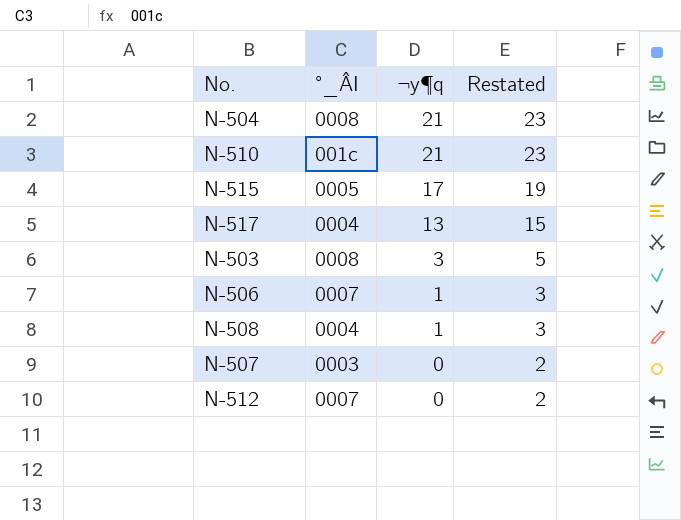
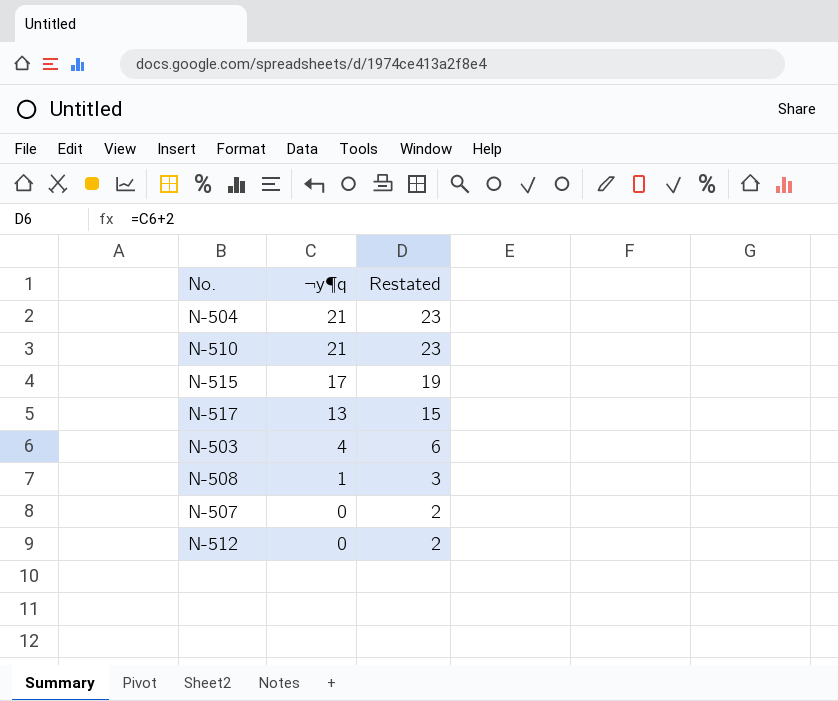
column °_ÂI | position: 2 -> none
row N-506: 0007 | 1 | 3 -> none
N-503 | ¬y¶q: 3 -> 4
N-503 | Restated: 5 -> 6

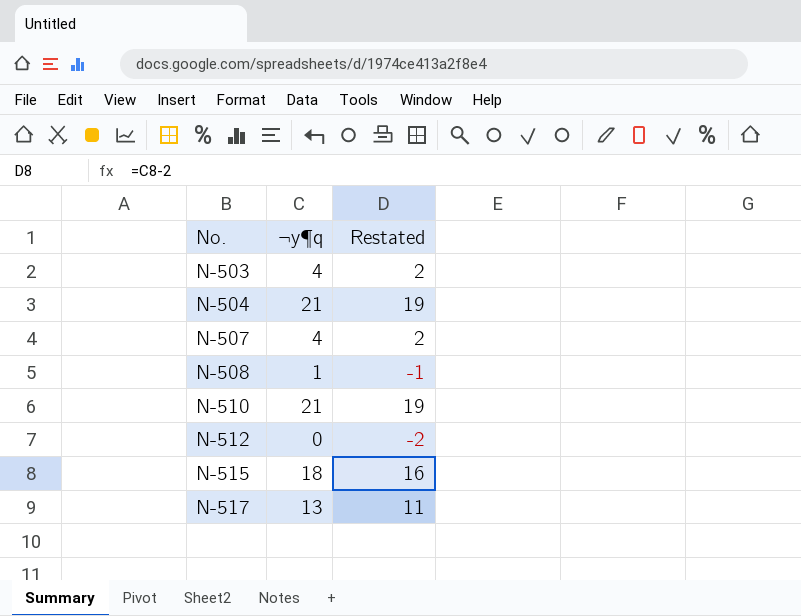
row order: ¬y¶q descending -> No. ascending
column Restated | formula: [¬y¶q] + 2 -> [¬y¶q] - 2
N-507 | ¬y¶q: 0 -> 4
N-515 | ¬y¶q: 17 -> 18

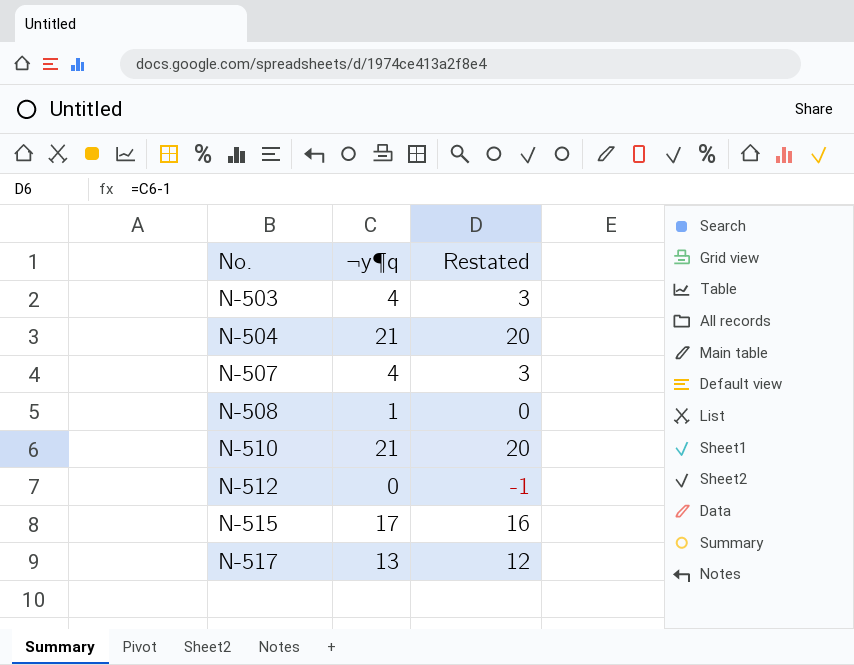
column Restated | formula: [¬y¶q] - 2 -> [¬y¶q] - 1
N-515 | ¬y¶q: 18 -> 17

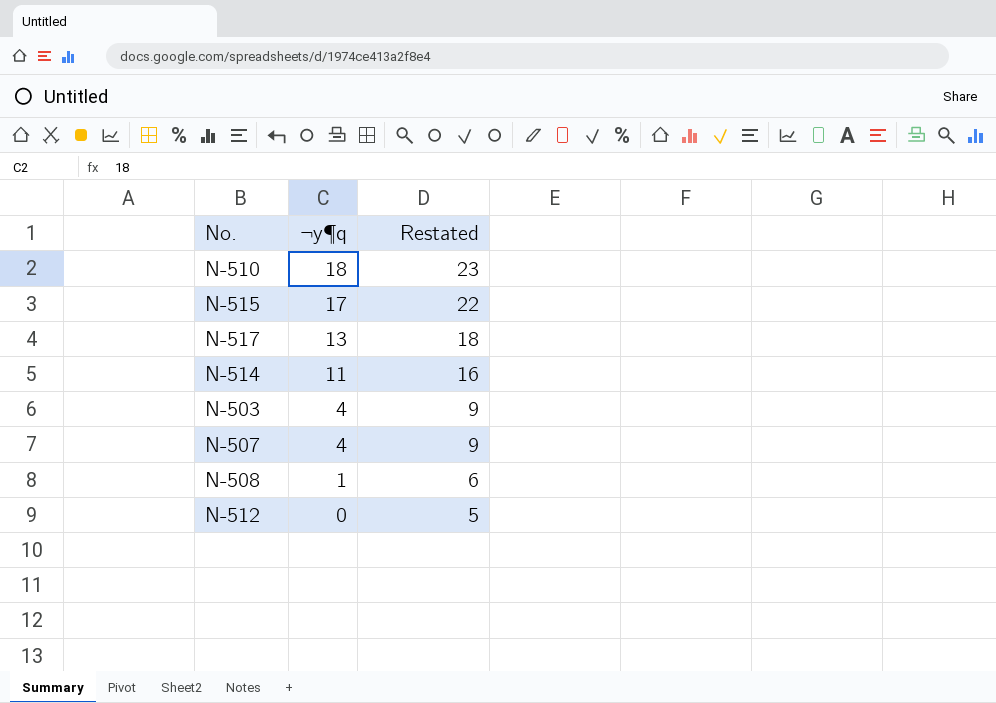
row order: No. ascending -> ¬y¶q descending
column Restated | formula: [¬y¶q] - 1 -> [¬y¶q] + 5
row N-504: 21 | 20 -> none
N-510 | ¬y¶q: 21 -> 18
row N-514: none -> 11 | 16

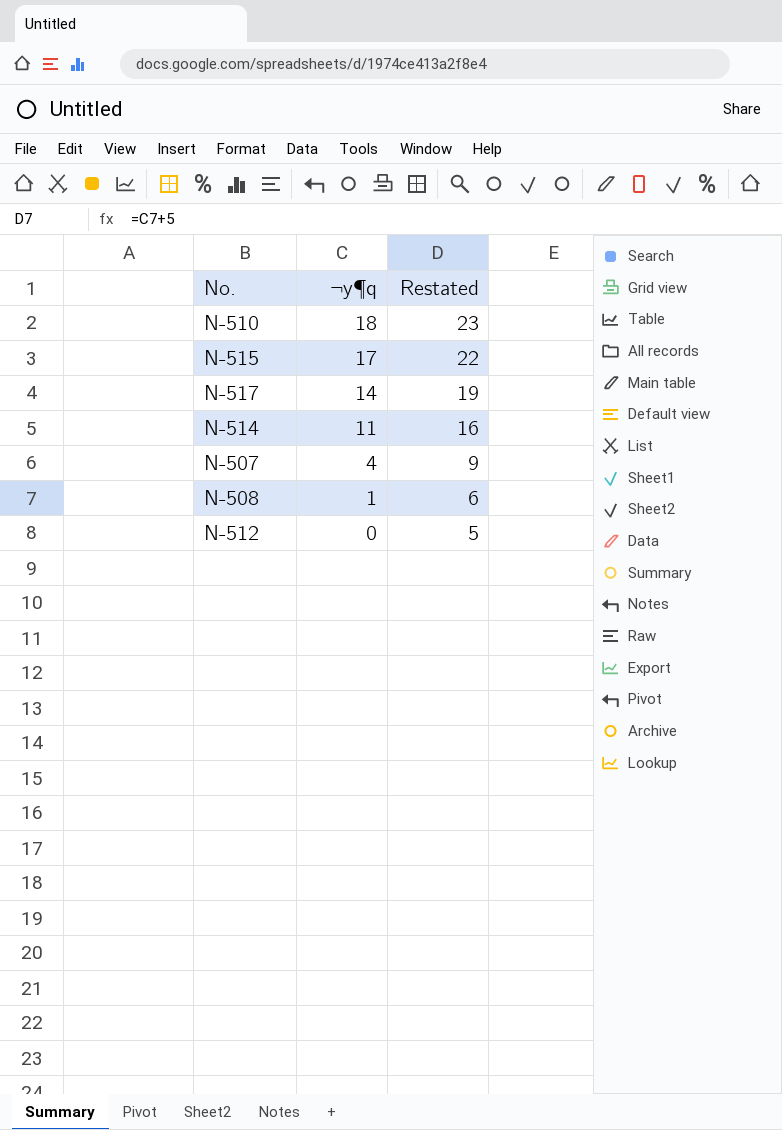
row N-503: 4 | 9 -> none
N-517 | ¬y¶q: 13 -> 14
N-517 | Restated: 18 -> 19

